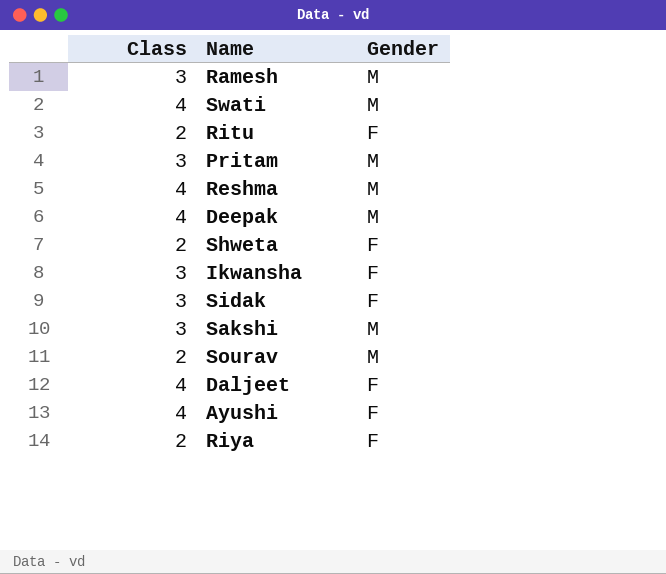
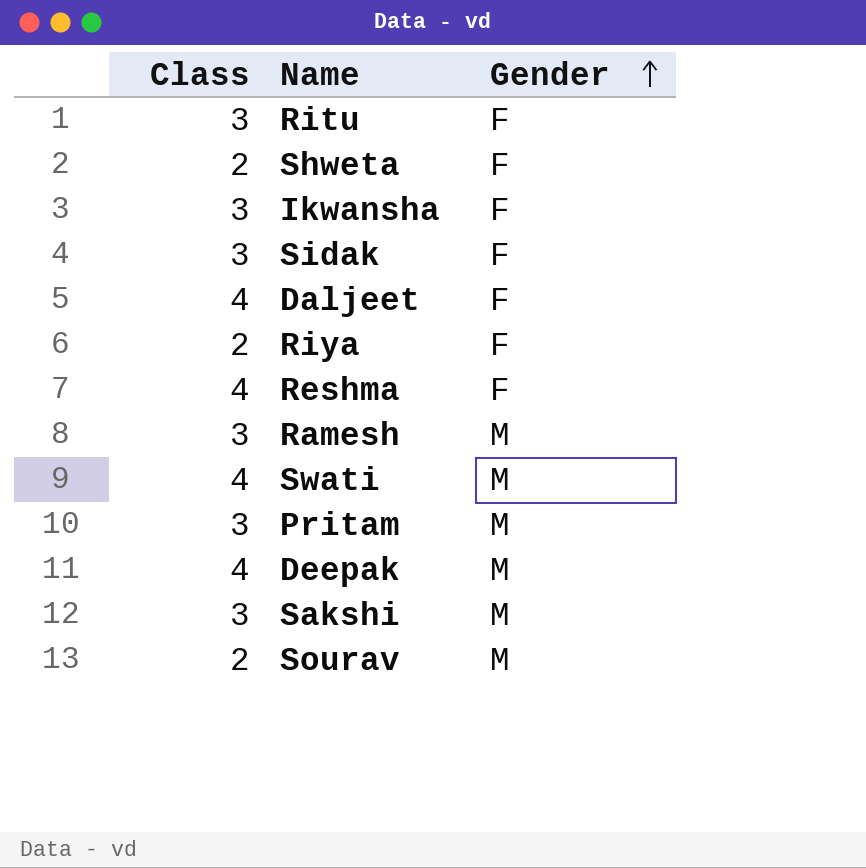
row order: none -> Gender ascending
row Ayushi: 4 | F -> none
Ritu | Class: 2 -> 3
Reshma | Gender: M -> F

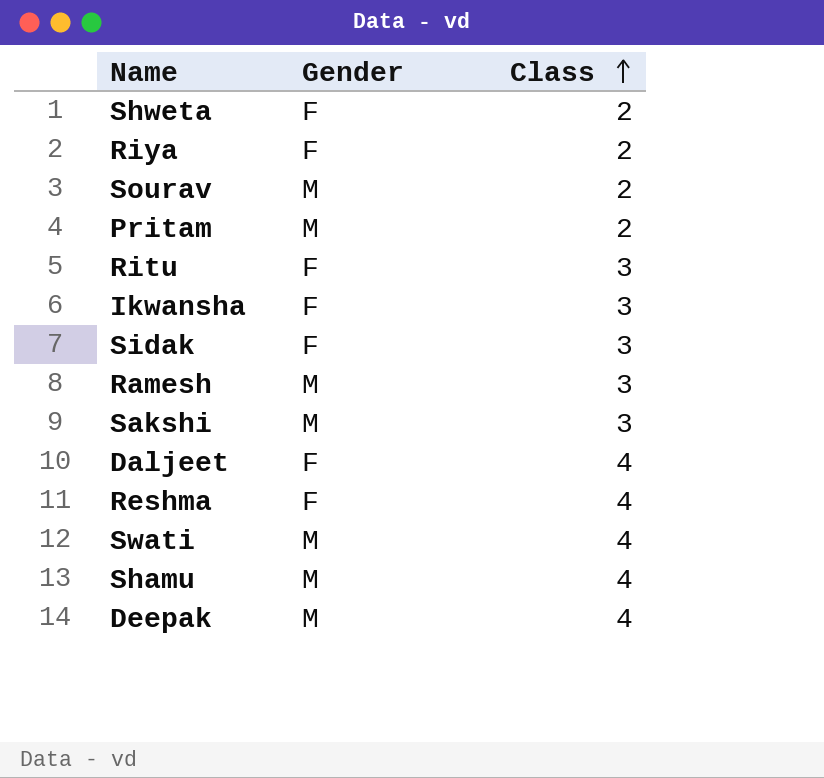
row order: Gender ascending -> Class ascending
column Class | position: 1 -> 3
Pritam | Class: 3 -> 2
row Shamu: none -> M | 4

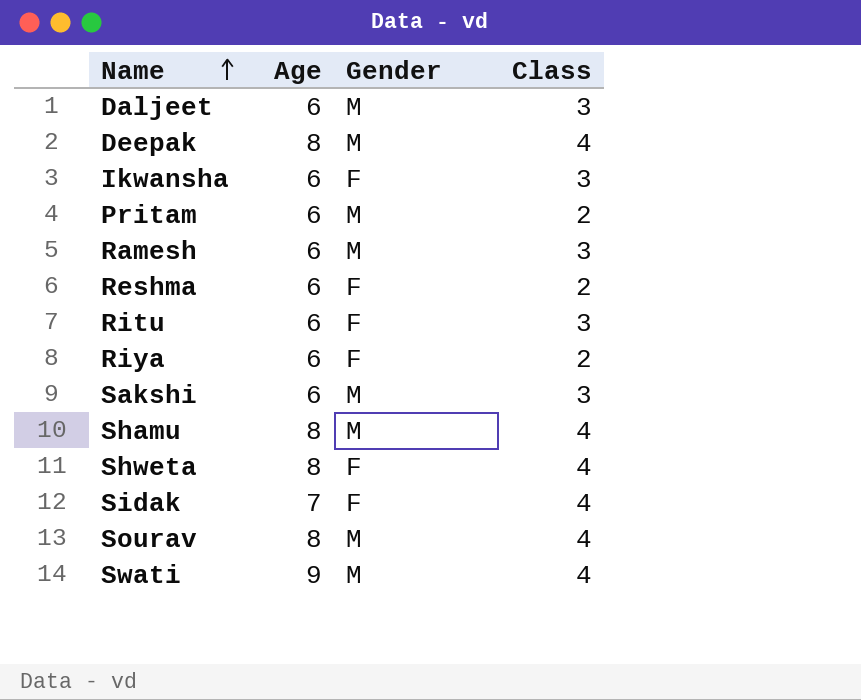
row order: Class ascending -> Name ascending
column Age | position: none -> 2
Daljeet | Gender: F -> M
Daljeet | Class: 4 -> 3
Reshma | Class: 4 -> 2
Shweta | Class: 2 -> 4
Sidak | Class: 3 -> 4
Sourav | Class: 2 -> 4

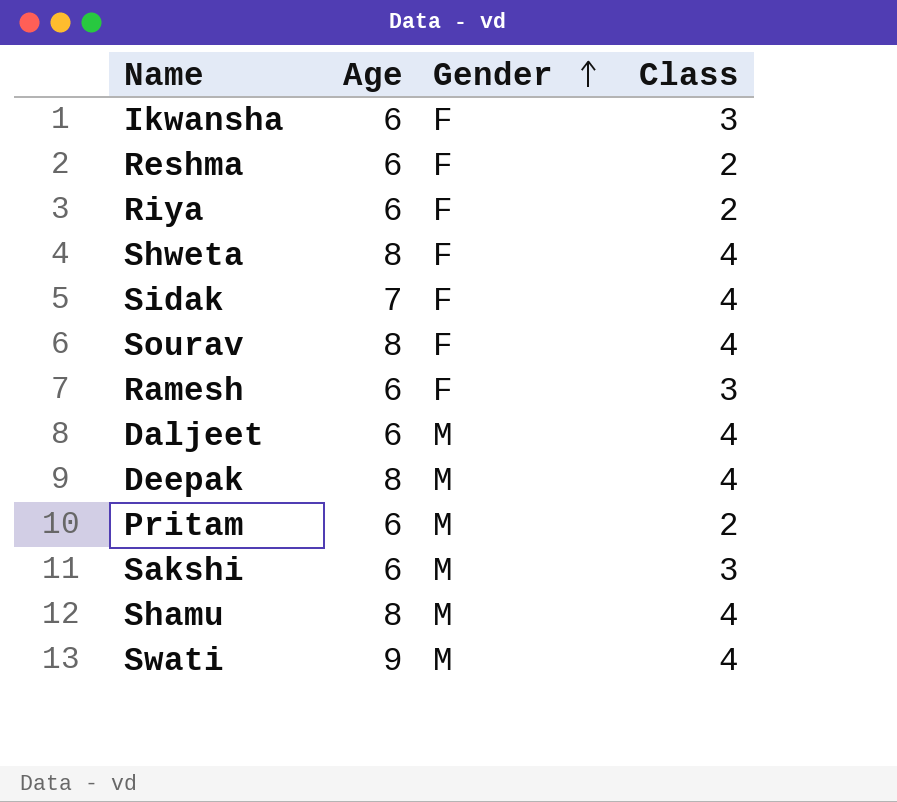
row order: Name ascending -> Gender ascending
row Ritu: 6 | F | 3 -> none
Sourav | Gender: M -> F
Ramesh | Gender: M -> F
Daljeet | Class: 3 -> 4

